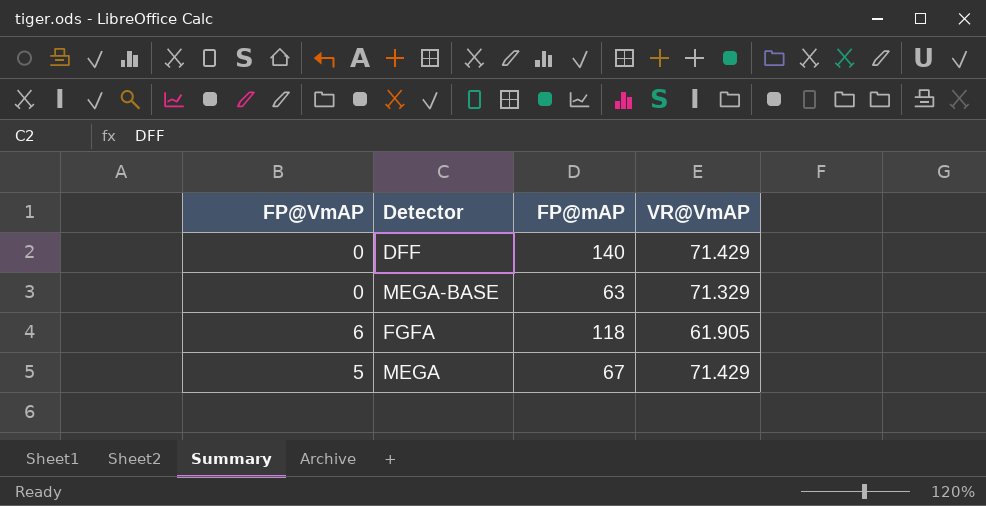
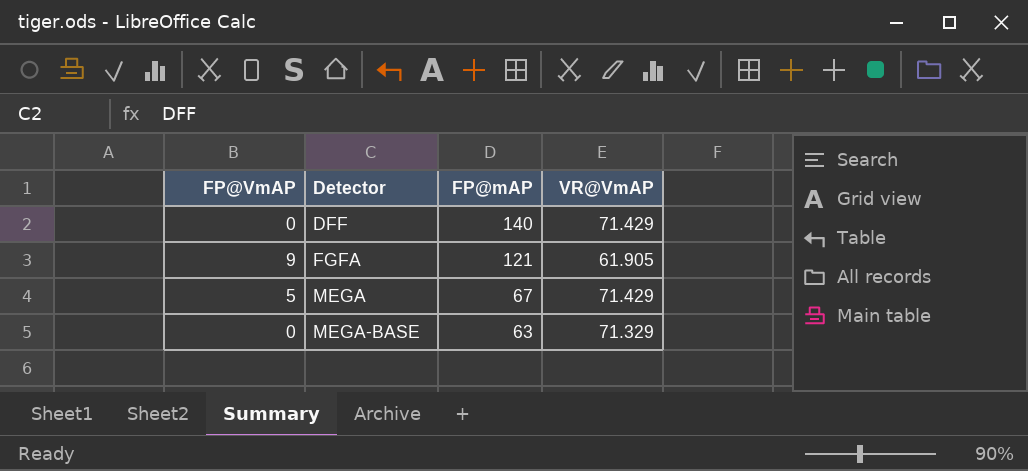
row order: none -> Detector ascending
FGFA | FP@VmAP: 6 -> 9
FGFA | FP@mAP: 118 -> 121

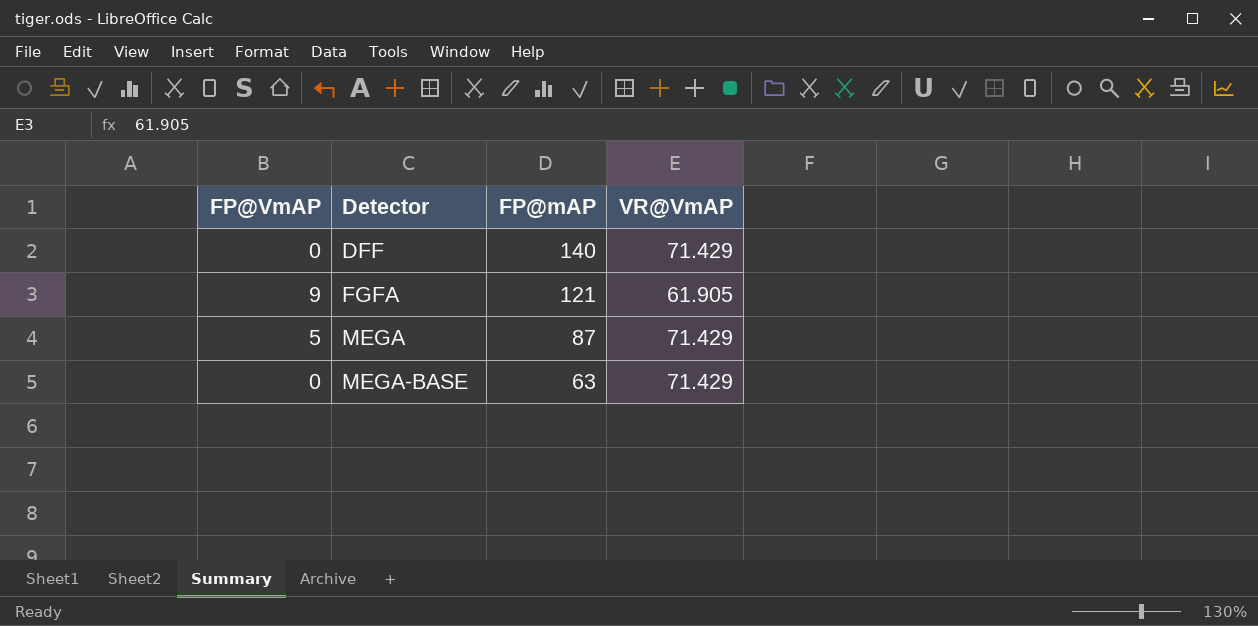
MEGA | FP@mAP: 67 -> 87
MEGA-BASE | VR@VmAP: 71.329 -> 71.429

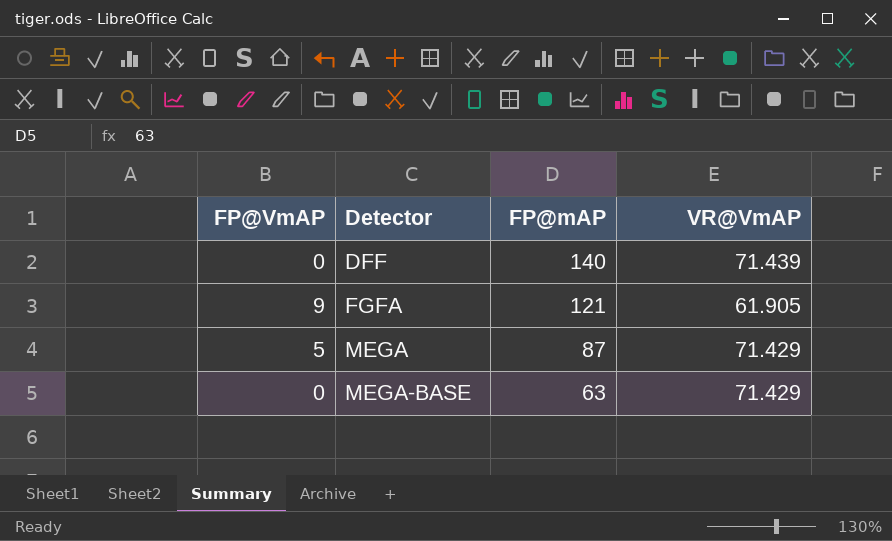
DFF | VR@VmAP: 71.429 -> 71.439

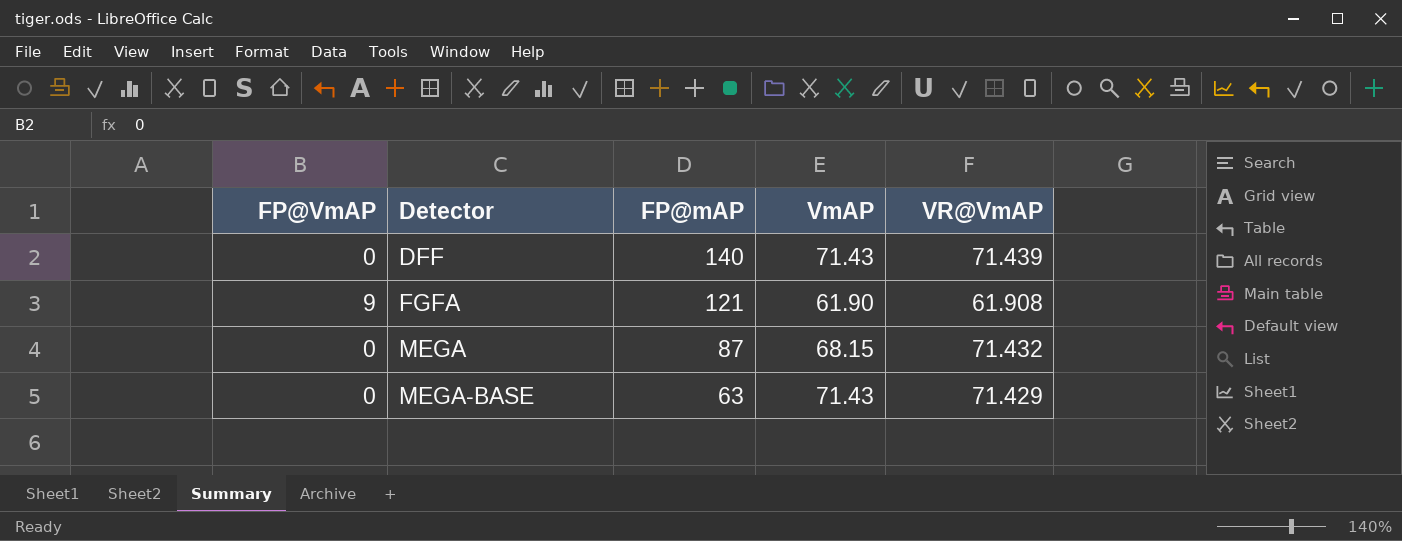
column VmAP | position: none -> 4
FGFA | VR@VmAP: 61.905 -> 61.908
MEGA | FP@VmAP: 5 -> 0
MEGA | VR@VmAP: 71.429 -> 71.432

